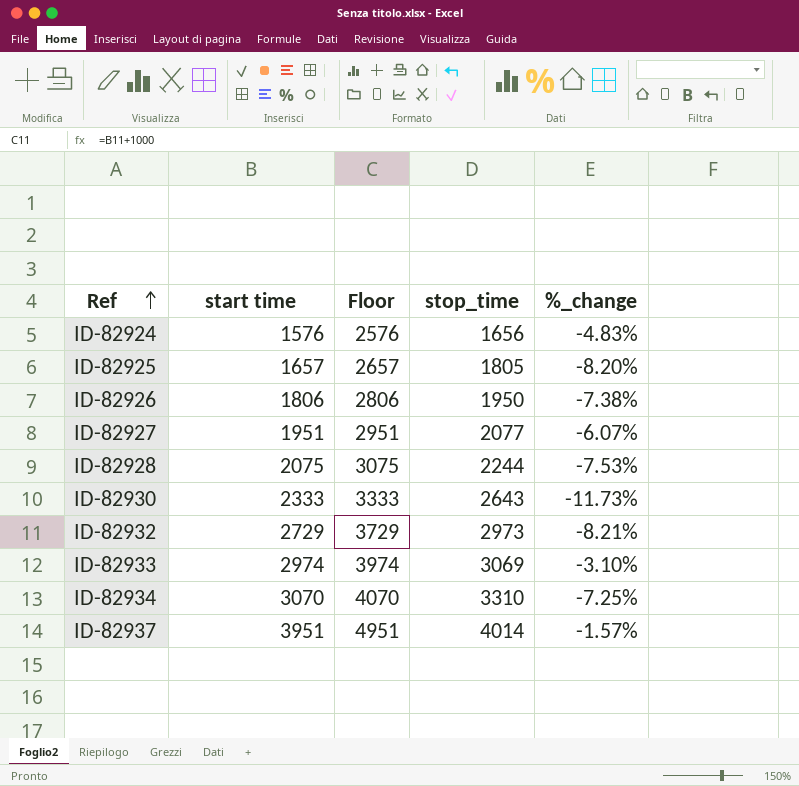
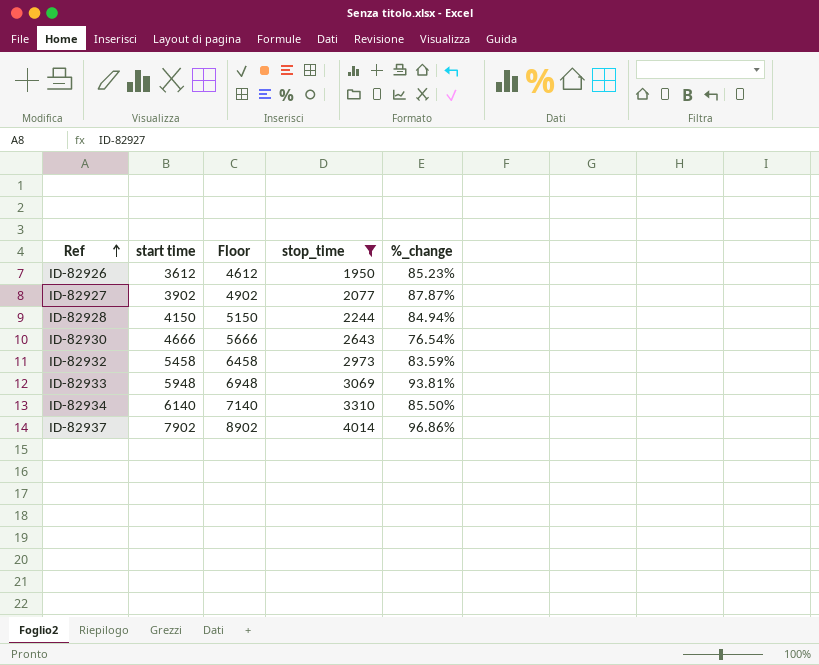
filter: none -> stop_time >= 1950
ID-82926 | start time: 1806 -> 3612
ID-82926 | Floor: 2806 -> 4612
ID-82926 | %_change: -7.38% -> 85.23%
ID-82927 | start time: 1951 -> 3902
ID-82927 | Floor: 2951 -> 4902
ID-82927 | %_change: -6.07% -> 87.87%
ID-82928 | start time: 2075 -> 4150
ID-82928 | Floor: 3075 -> 5150
ID-82928 | %_change: -7.53% -> 84.94%
ID-82930 | start time: 2333 -> 4666
ID-82930 | Floor: 3333 -> 5666
ID-82930 | %_change: -11.73% -> 76.54%
ID-82932 | start time: 2729 -> 5458
ID-82932 | Floor: 3729 -> 6458
ID-82932 | %_change: -8.21% -> 83.59%
ID-82933 | start time: 2974 -> 5948
ID-82933 | Floor: 3974 -> 6948
ID-82933 | %_change: -3.10% -> 93.81%
ID-82934 | start time: 3070 -> 6140
ID-82934 | Floor: 4070 -> 7140
ID-82934 | %_change: -7.25% -> 85.50%
ID-82937 | start time: 3951 -> 7902
ID-82937 | Floor: 4951 -> 8902
ID-82937 | %_change: -1.57% -> 96.86%

